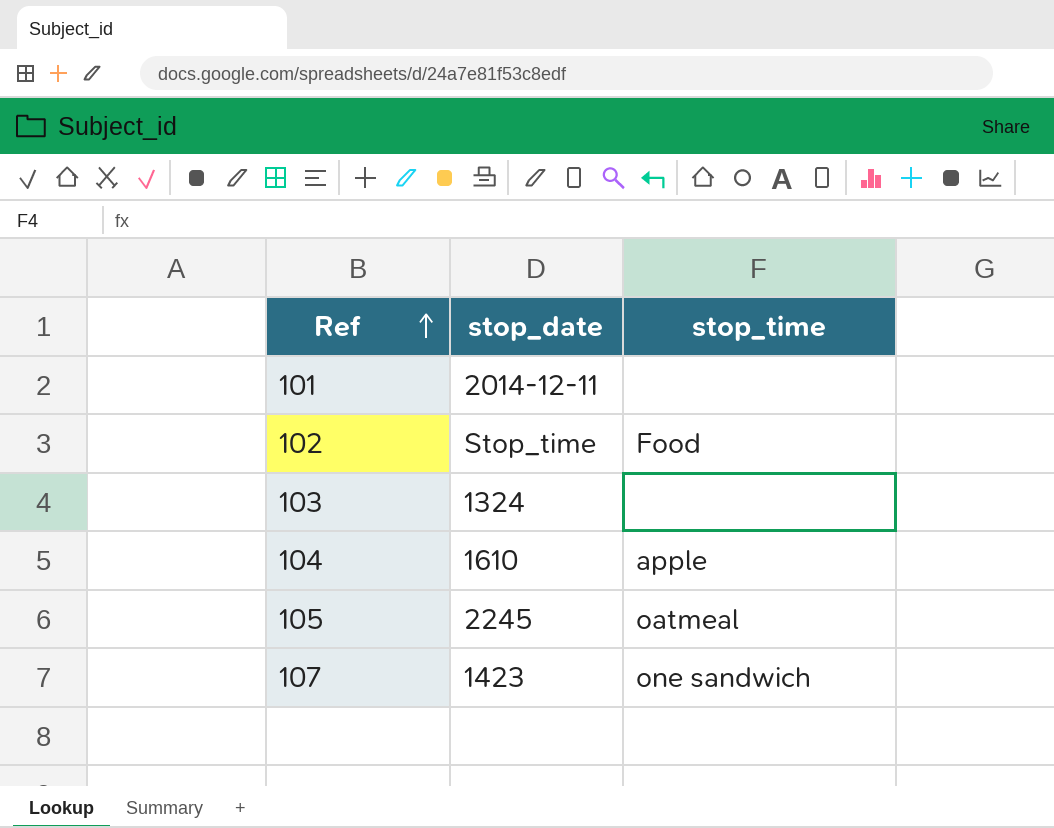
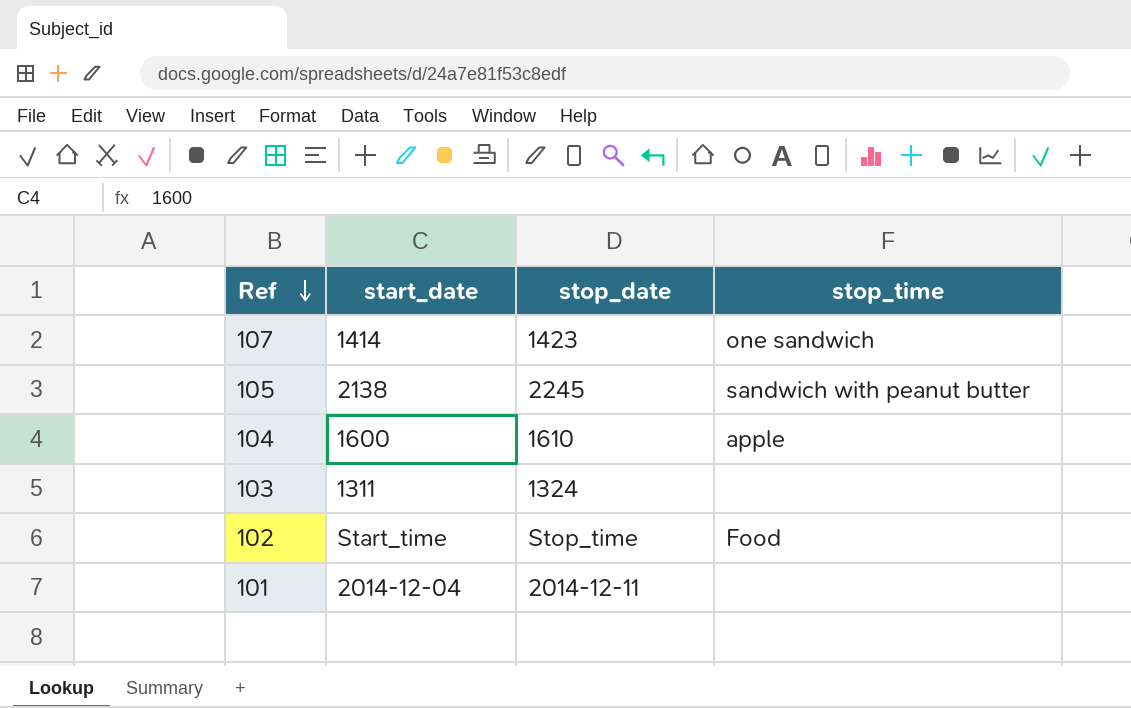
row order: Ref ascending -> Ref descending
column start_date | position: none -> 2
105 | stop_time: oatmeal -> sandwich with peanut butter

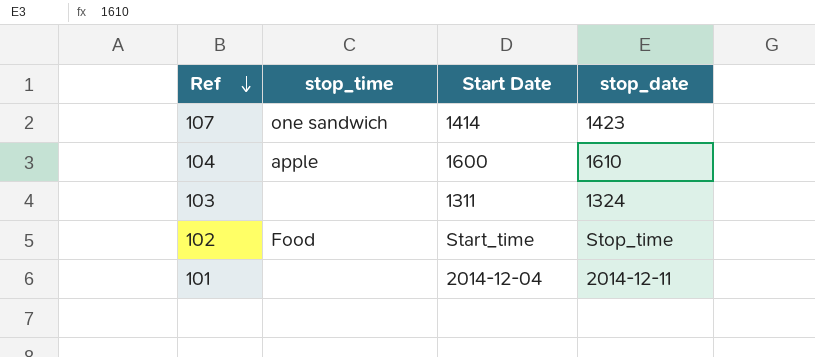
column stop_time | position: 4 -> 2
column name: start_date -> Start Date
row 105: 2138 | 2245 | sandwich with peanut butter -> none

